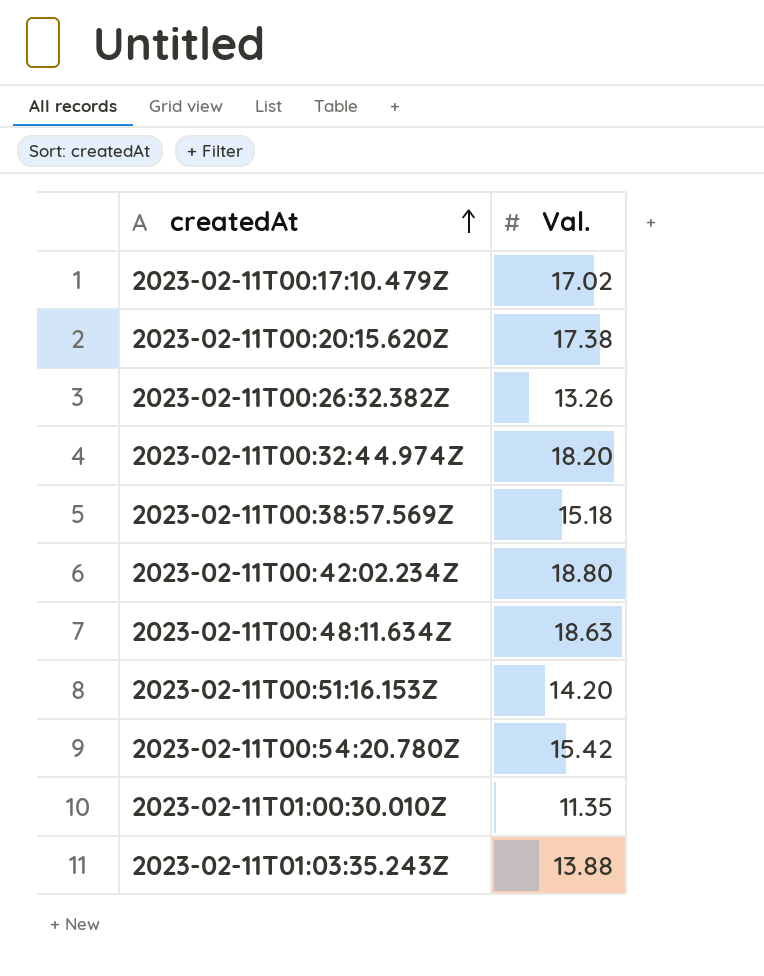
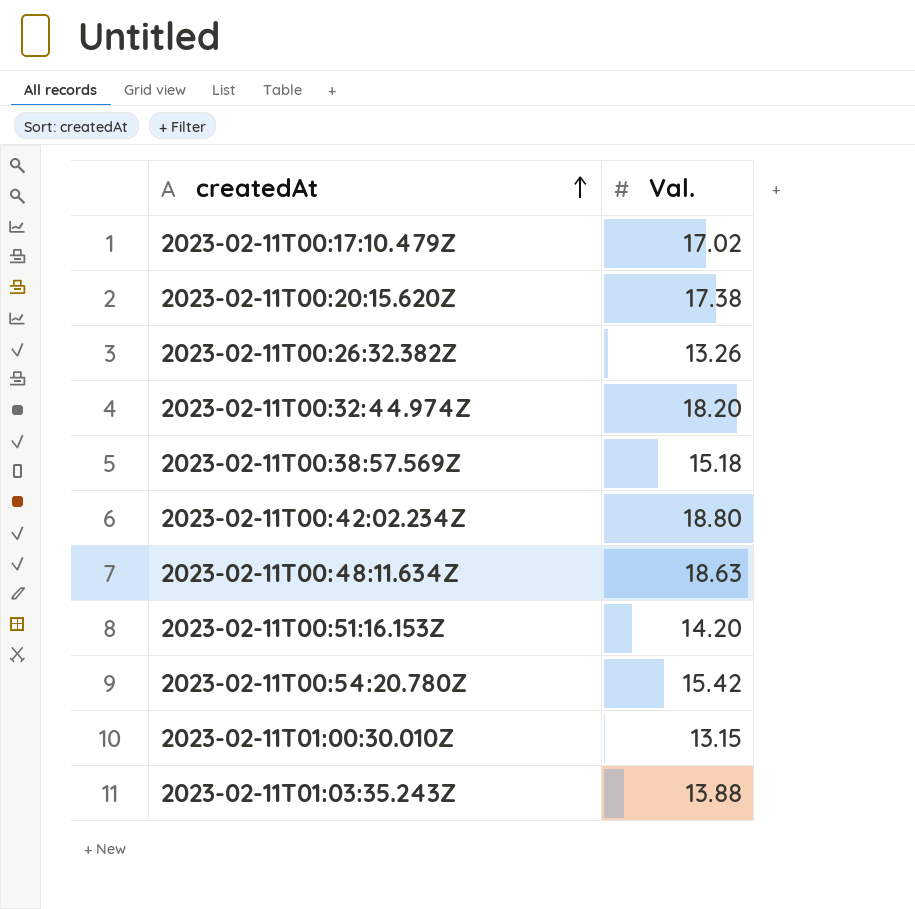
2023-02-11T01:00:30.010Z | Val.: 11.35 -> 13.15

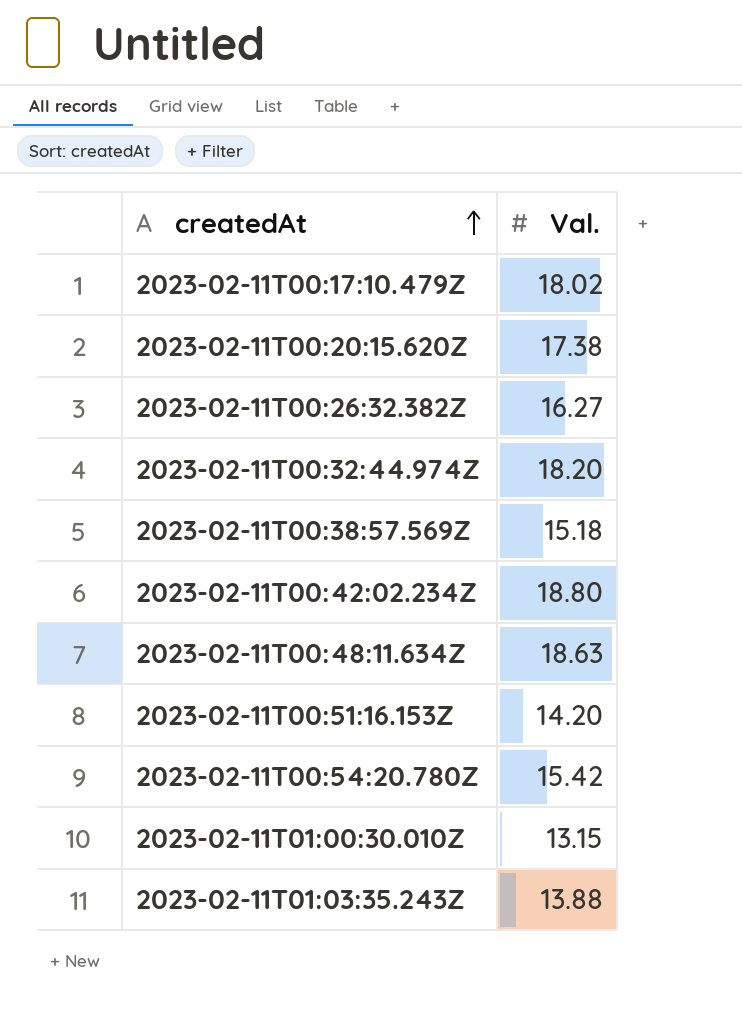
2023-02-11T00:17:10.479Z | Val.: 17.02 -> 18.02
2023-02-11T00:26:32.382Z | Val.: 13.26 -> 16.27

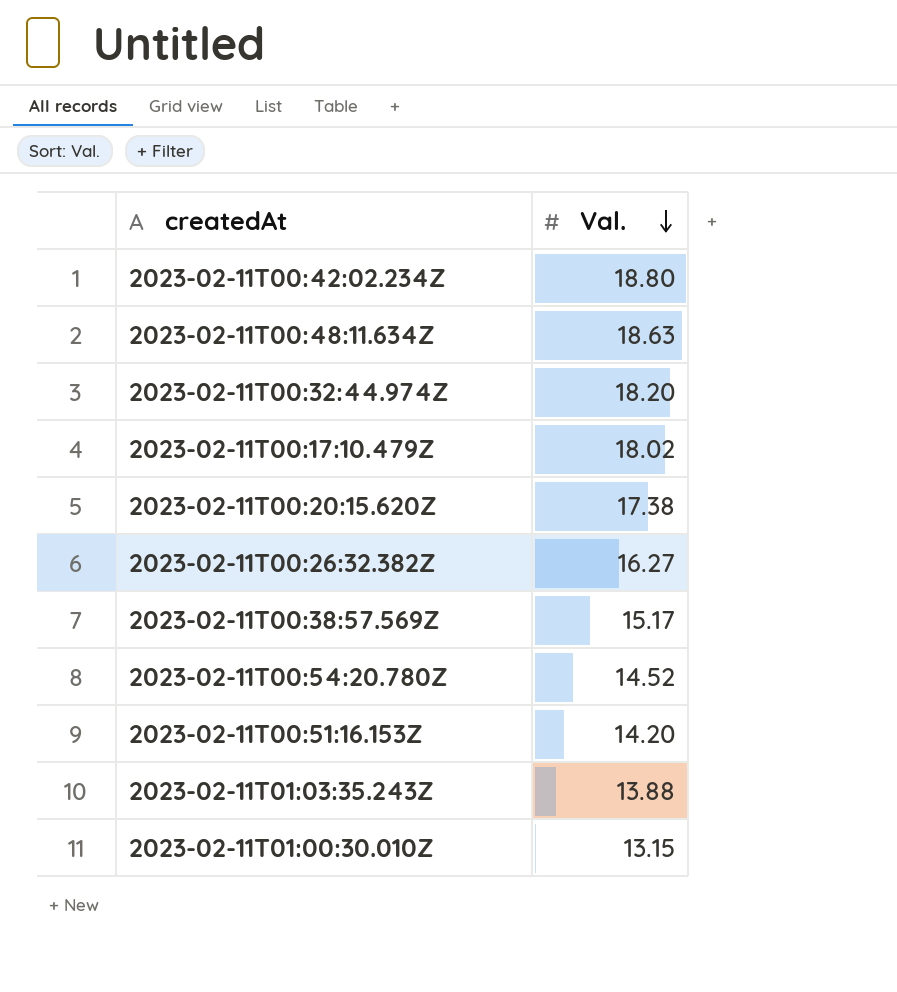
row order: createdAt ascending -> Val. descending
2023-02-11T00:38:57.569Z | Val.: 15.18 -> 15.17
2023-02-11T00:54:20.780Z | Val.: 15.42 -> 14.52

